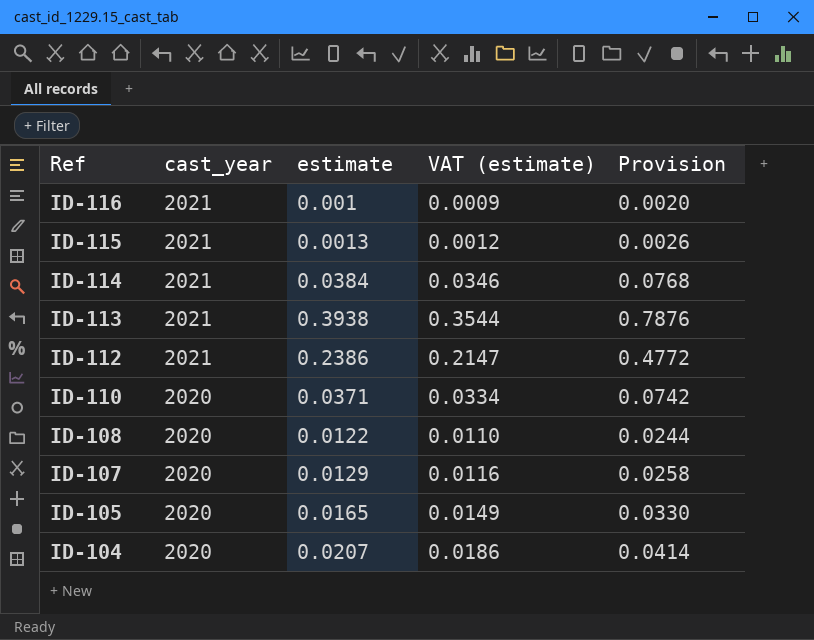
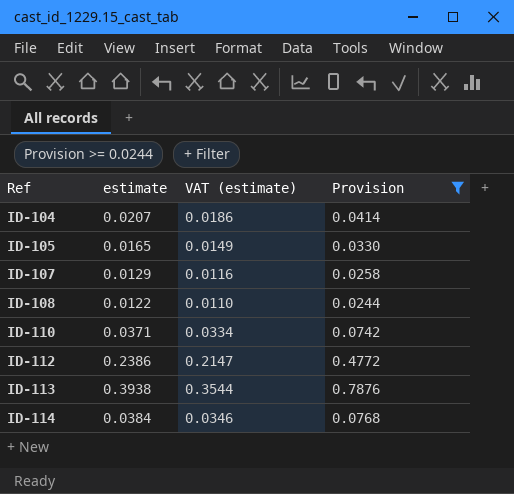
filter: none -> Provision >= 0.0244
row order: Ref descending -> Ref ascending
column cast_year | position: 2 -> none

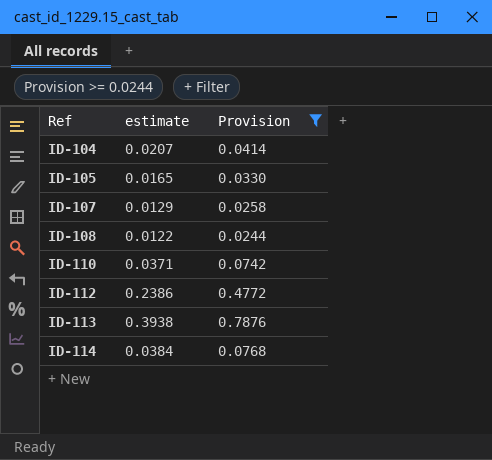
column VAT (estimate) | formula: [estimate] * 0.9 -> none

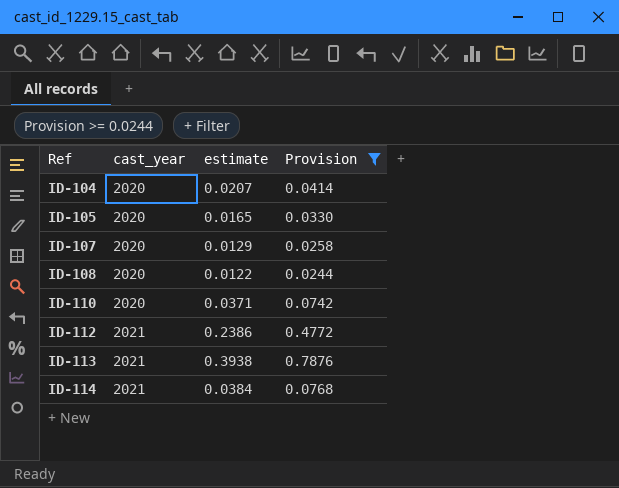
column cast_year | position: none -> 2

